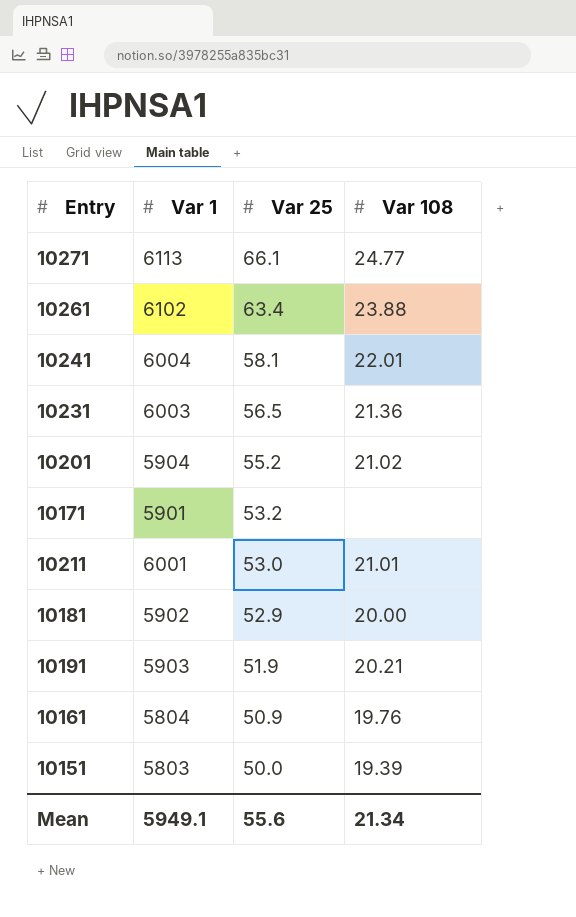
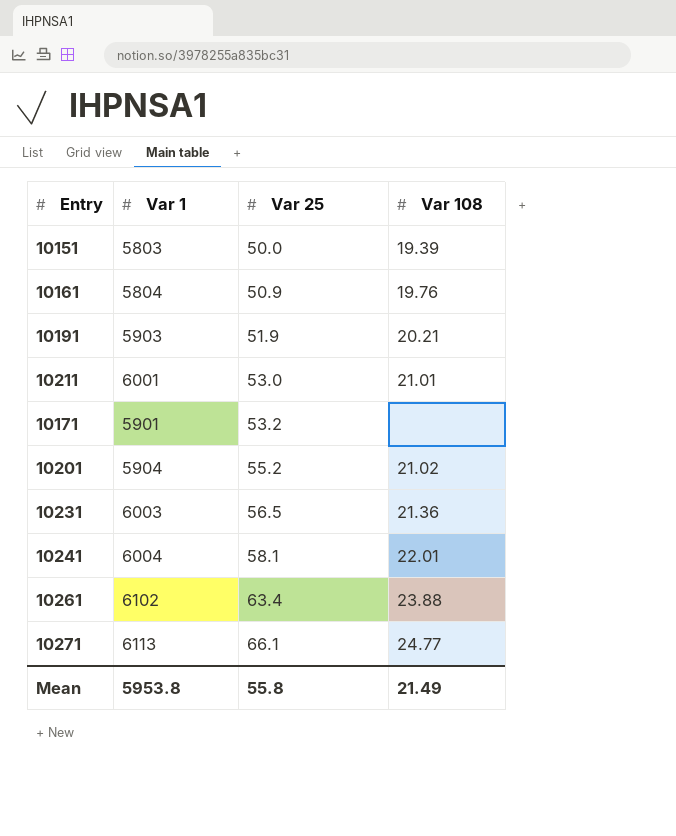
row order: Var 25 descending -> Var 25 ascending
row 10181: 5902 | 52.9 | 20.00 -> none
Mean | Var 1: 5949.1 -> 5953.8
Mean | Var 25: 55.6 -> 55.8
Mean | Var 108: 21.34 -> 21.49

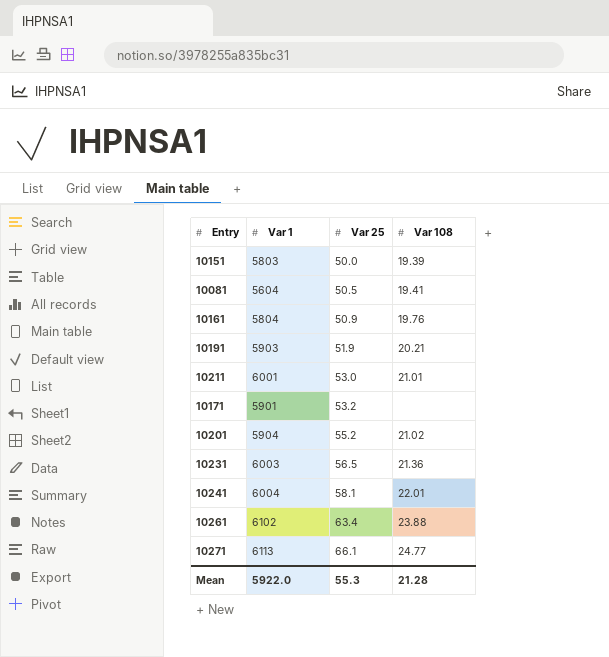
row 10081: none -> 5604 | 50.5 | 19.41
Mean | Var 1: 5953.8 -> 5922.0
Mean | Var 25: 55.8 -> 55.3
Mean | Var 108: 21.49 -> 21.28

